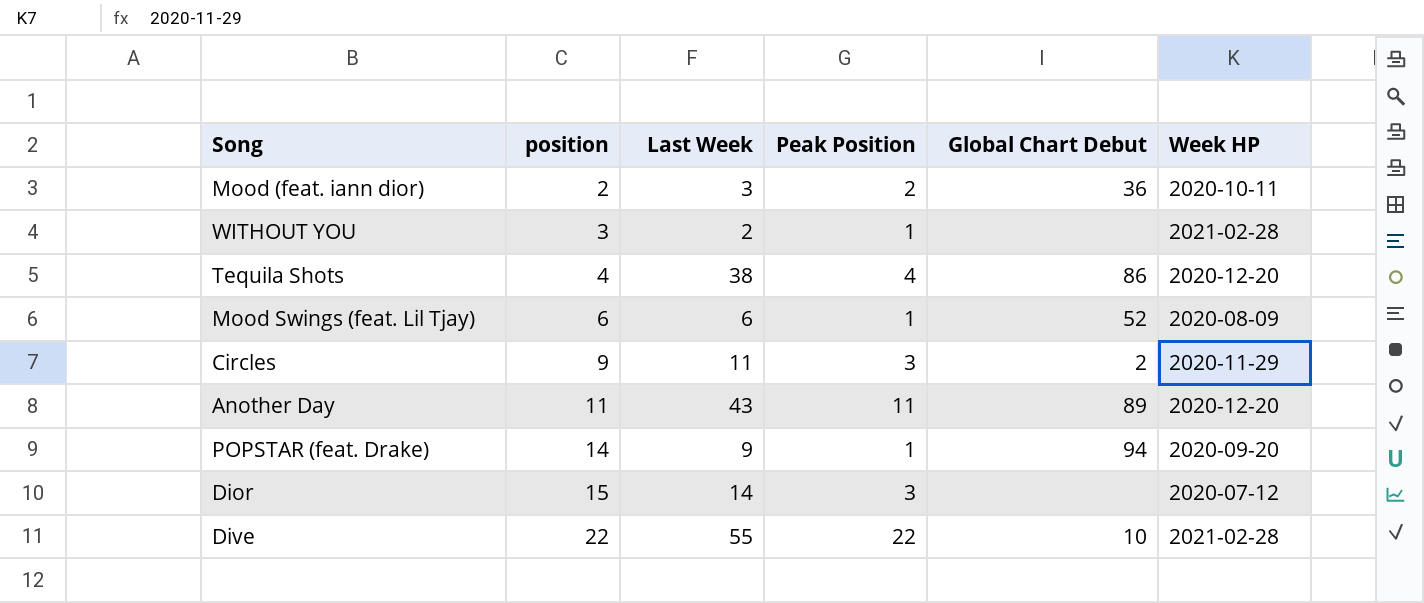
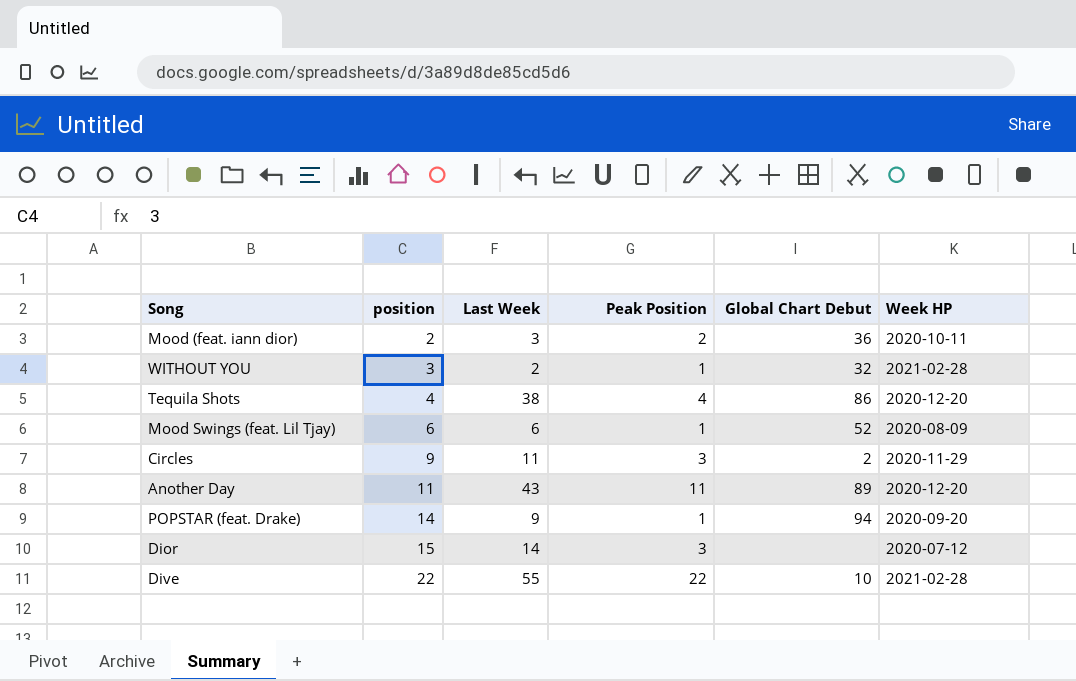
WITHOUT YOU | Global Chart Debut: none -> 32

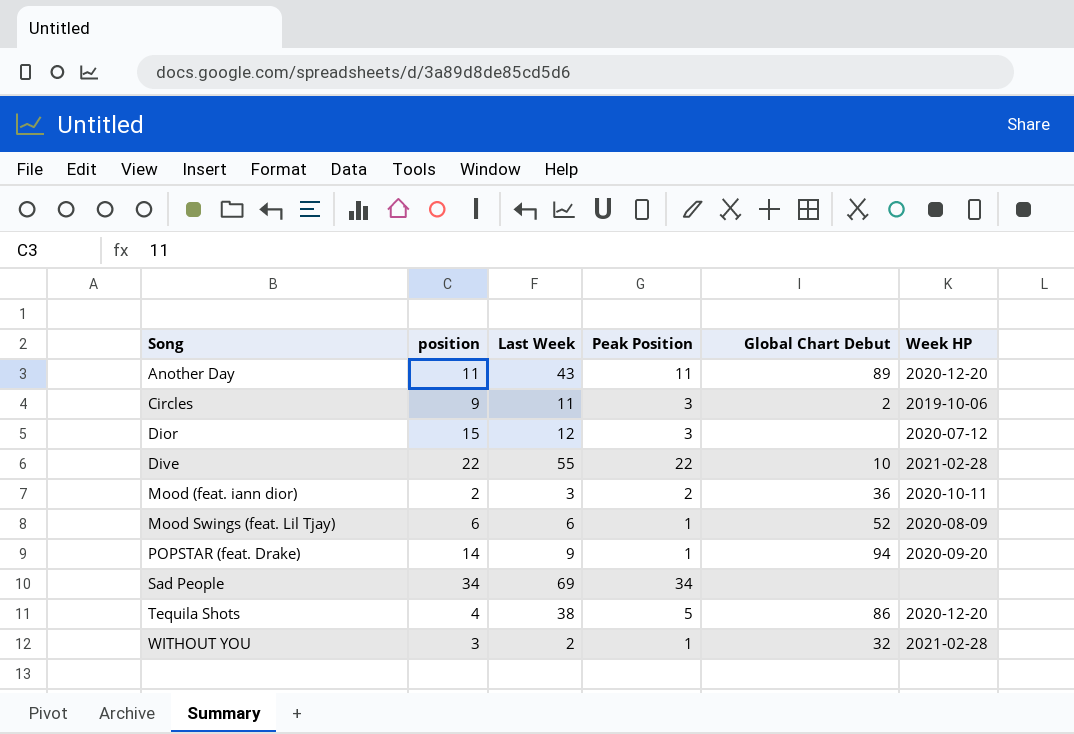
row order: position ascending -> Song ascending
Circles | Week HP: 2020-11-29 -> 2019-10-06
Dior | Last Week: 14 -> 12
row Sad People: none -> 34 | 69 | 34 | none | none
Tequila Shots | Peak Position: 4 -> 5

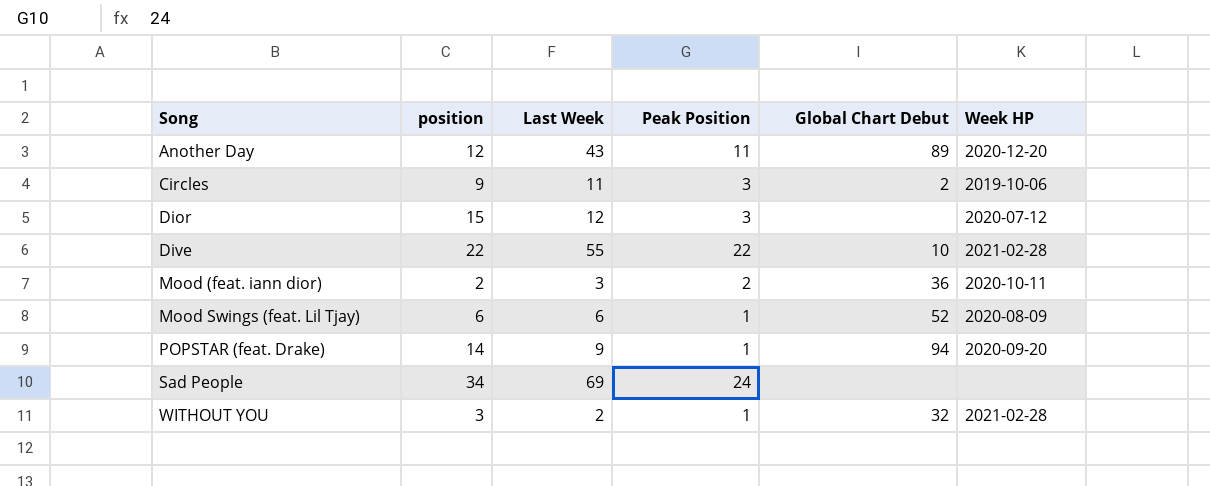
row Tequila Shots: 4 | 38 | 5 | 86 | 2020-12-20 -> none
Another Day | position: 11 -> 12
Sad People | Peak Position: 34 -> 24

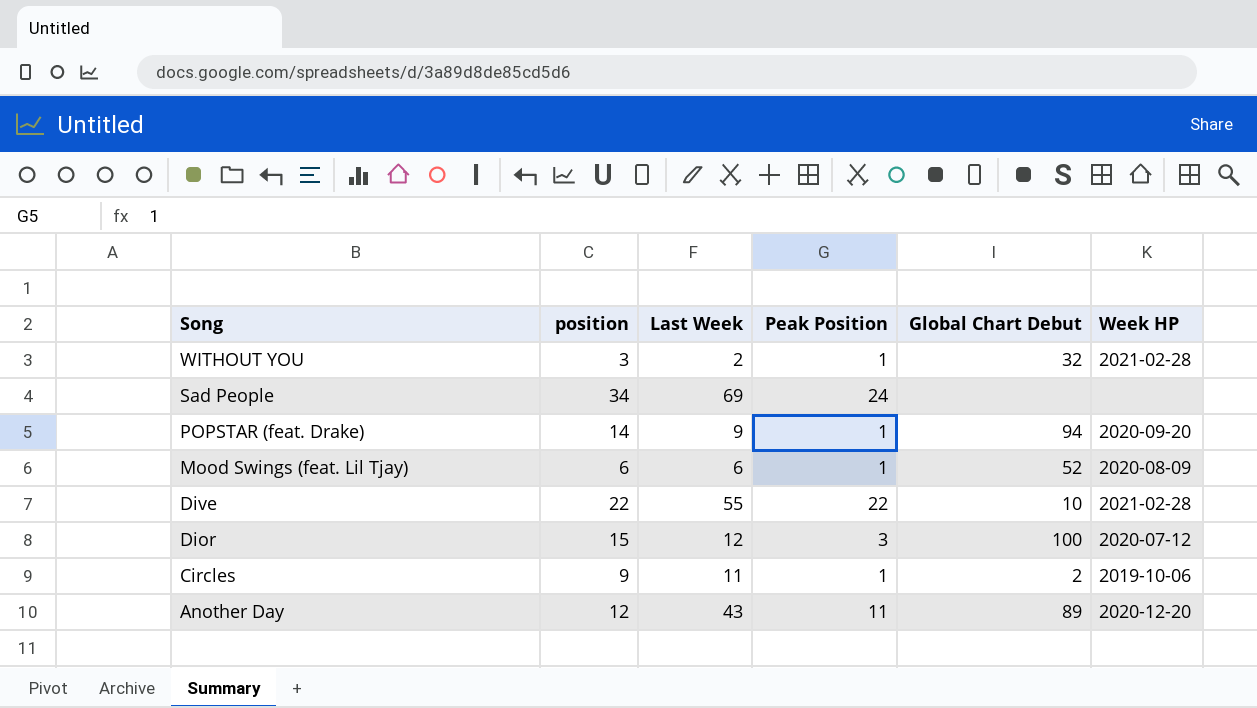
row order: Song ascending -> Song descending
row Mood (feat. iann dior): 2 | 3 | 2 | 36 | 2020-10-11 -> none
Dior | Global Chart Debut: none -> 100
Circles | Peak Position: 3 -> 1

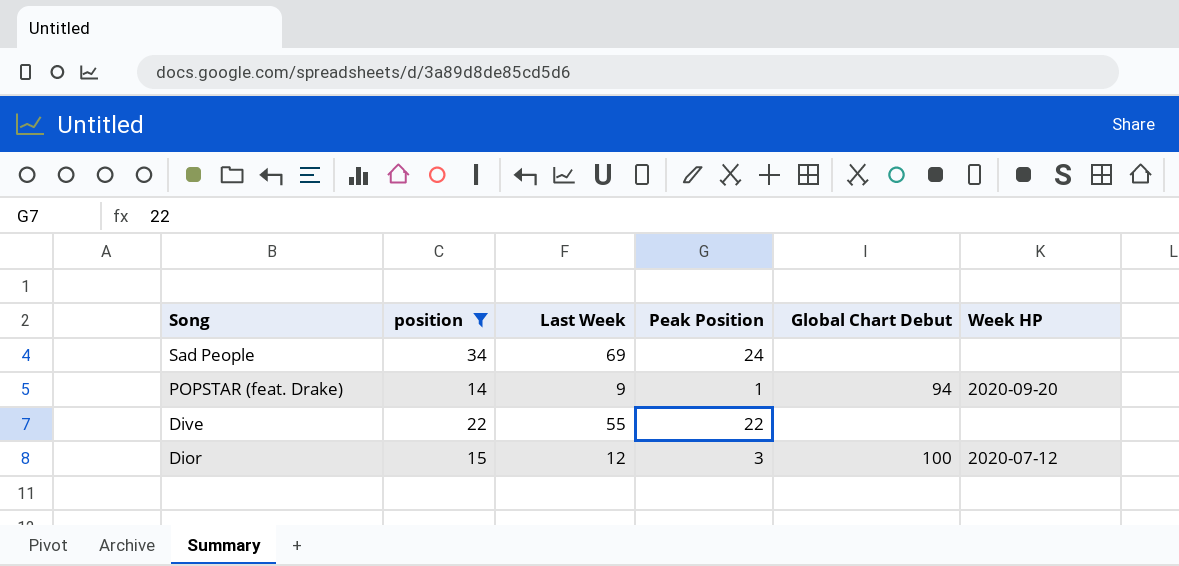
filter: none -> position >= 14
Dive | Global Chart Debut: 10 -> none
Dive | Week HP: 2021-02-28 -> none

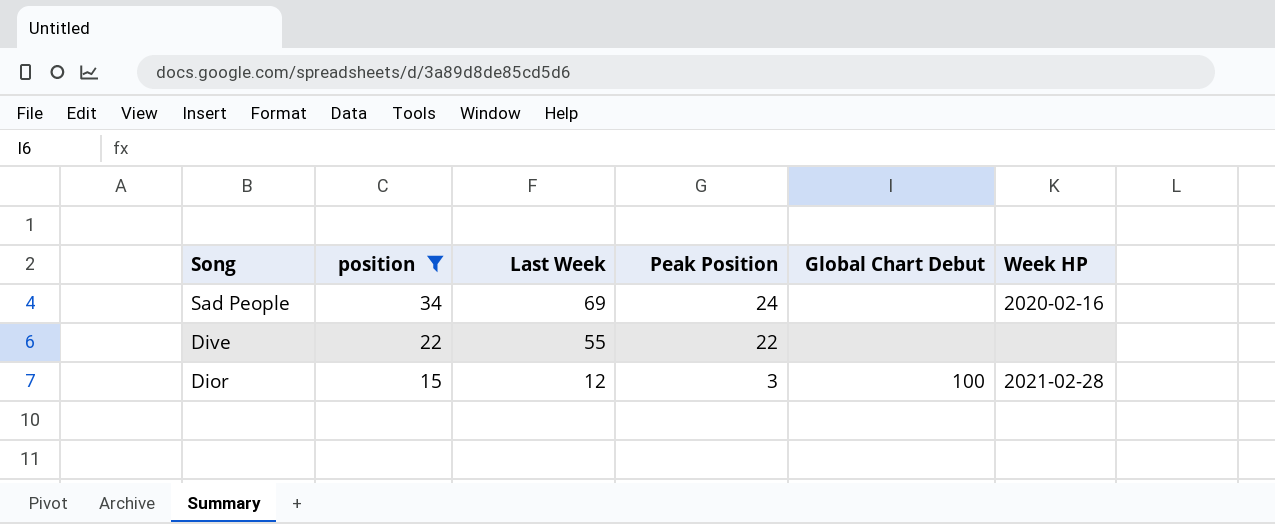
row POPSTAR (feat. Drake): 14 | 9 | 1 | 94 | 2020-09-20 -> none
Sad People | Week HP: none -> 2020-02-16
Dior | Week HP: 2020-07-12 -> 2021-02-28

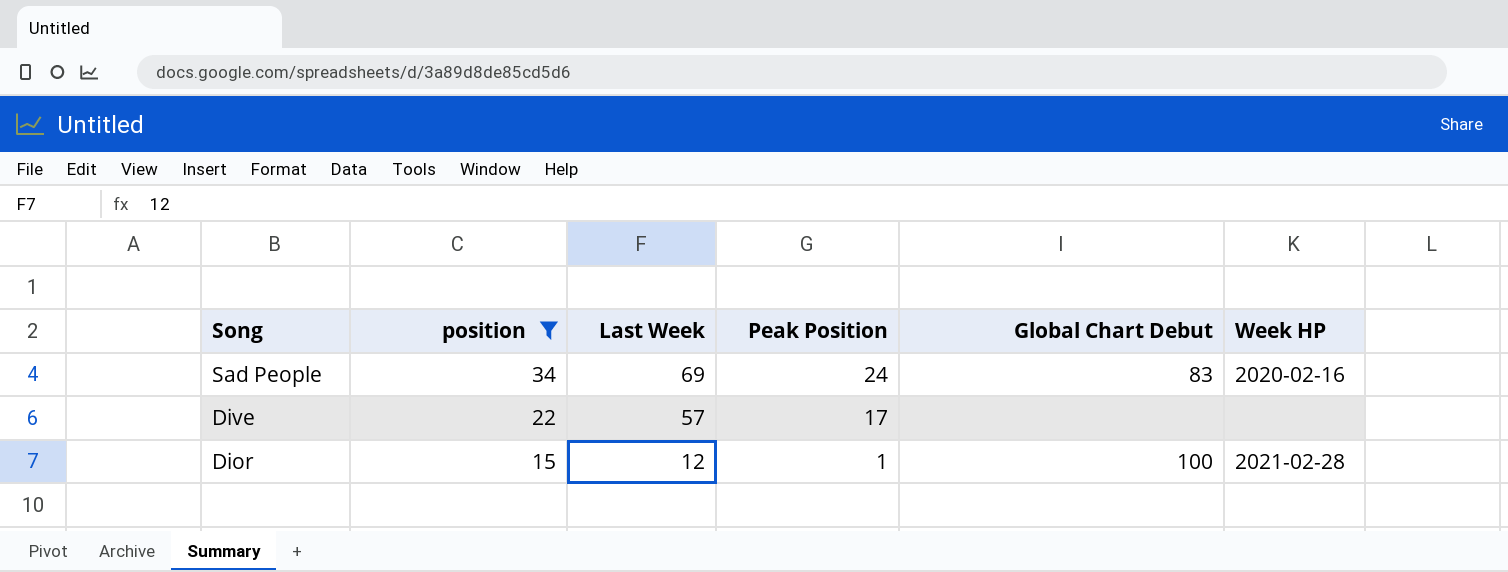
Sad People | Global Chart Debut: none -> 83
Dive | Last Week: 55 -> 57
Dive | Peak Position: 22 -> 17
Dior | Peak Position: 3 -> 1

